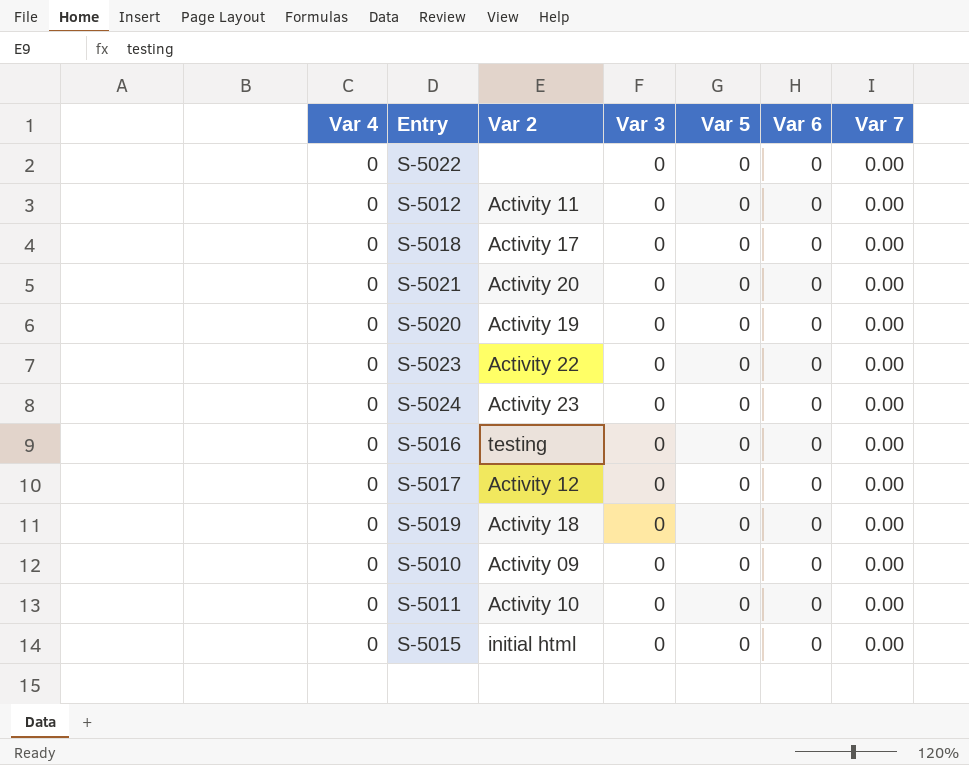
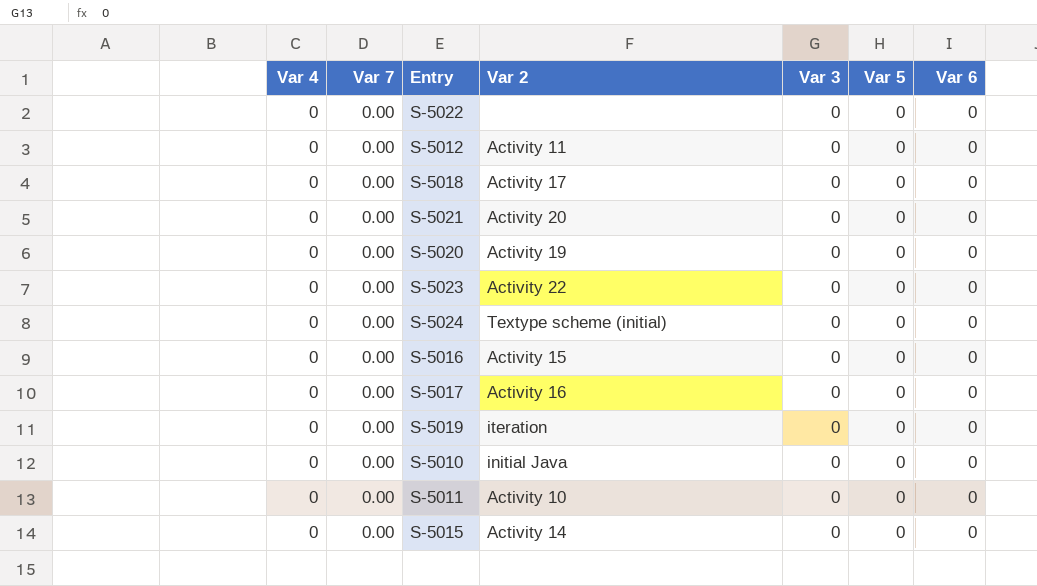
column Var 7 | position: 7 -> 2
S-5024 | Var 2: Activity 23 -> Textype scheme (initial)
S-5016 | Var 2: testing -> Activity 15
S-5017 | Var 2: Activity 12 -> Activity 16
S-5019 | Var 2: Activity 18 -> iteration
S-5010 | Var 2: Activity 09 -> initial Java
S-5015 | Var 2: initial html -> Activity 14

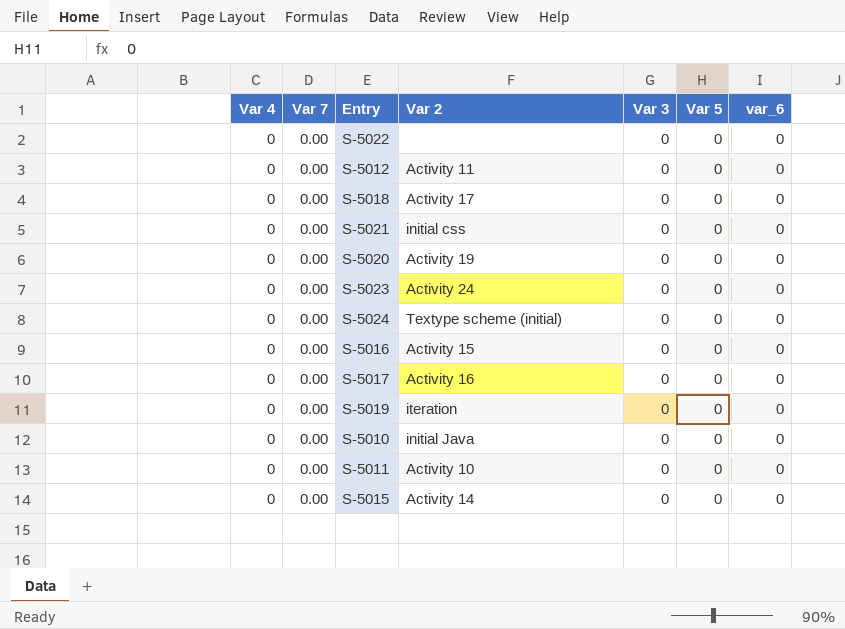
column name: Var 6 -> var_6
S-5021 | Var 2: Activity 20 -> initial css
S-5023 | Var 2: Activity 22 -> Activity 24

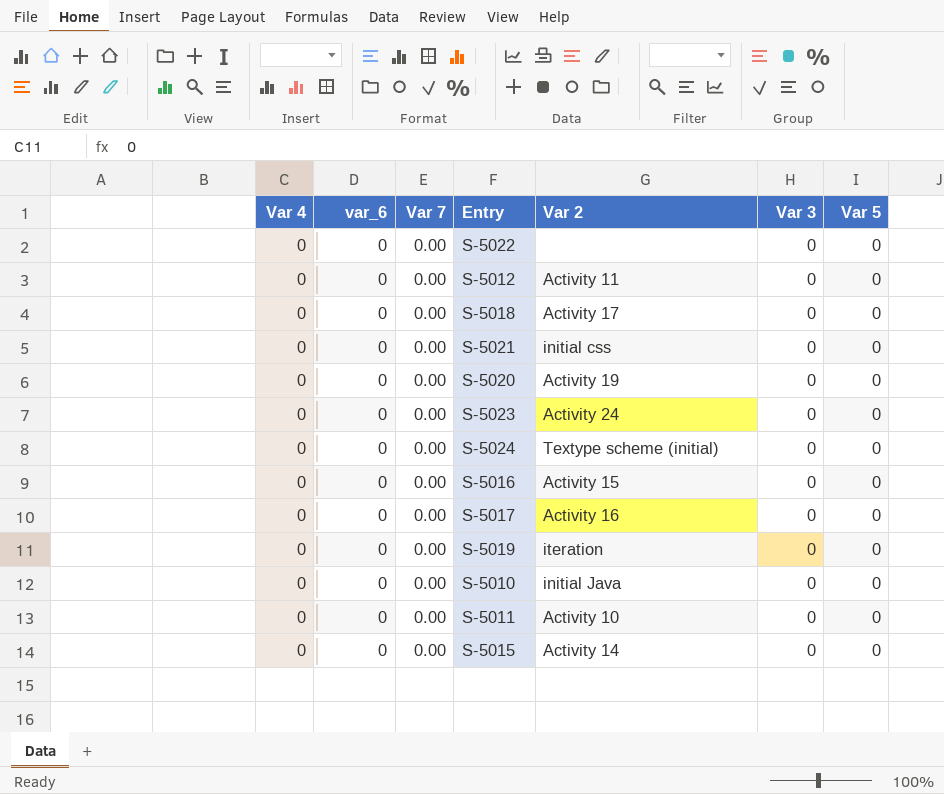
column var_6 | position: 7 -> 2

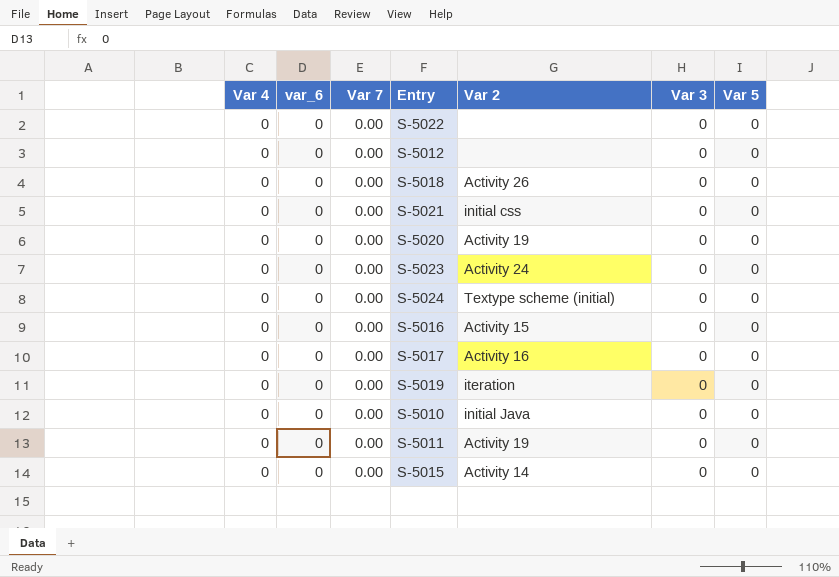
S-5012 | Var 2: Activity 11 -> none
S-5018 | Var 2: Activity 17 -> Activity 26
S-5011 | Var 2: Activity 10 -> Activity 19

